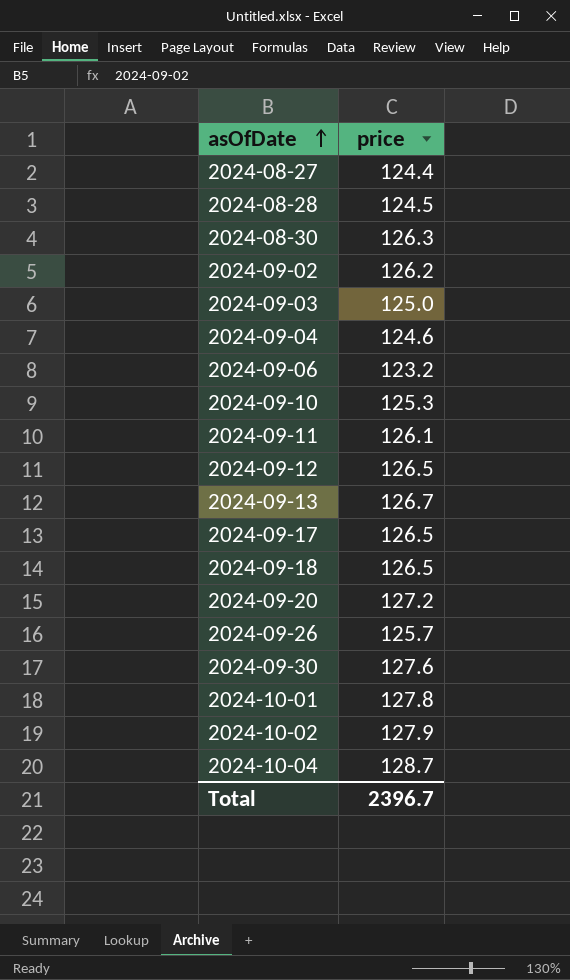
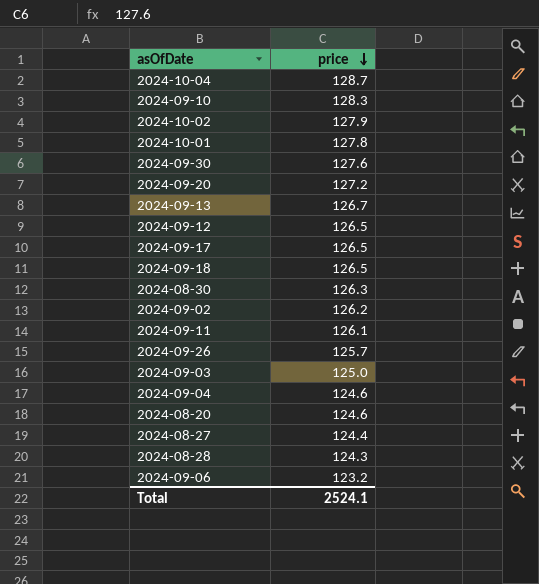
row order: asOfDate ascending -> price descending
2024-09-10 | price: 125.3 -> 128.3
row 2024-08-20: none -> 124.6
2024-08-28 | price: 124.5 -> 124.3
Total | price: 2396.7 -> 2524.1

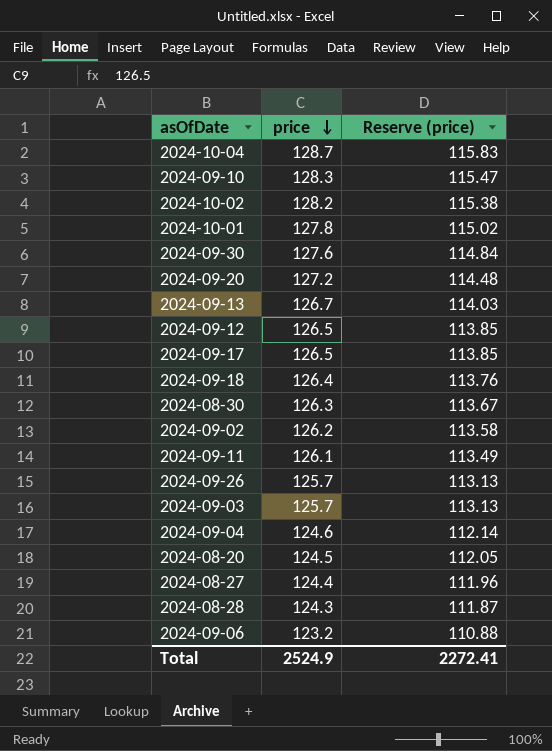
column Reserve (price) | formula: none -> [price] * 0.9
2024-10-02 | price: 127.9 -> 128.2
2024-09-18 | price: 126.5 -> 126.4
2024-09-03 | price: 125.0 -> 125.7
2024-08-20 | price: 124.6 -> 124.5
Total | price: 2524.1 -> 2524.9

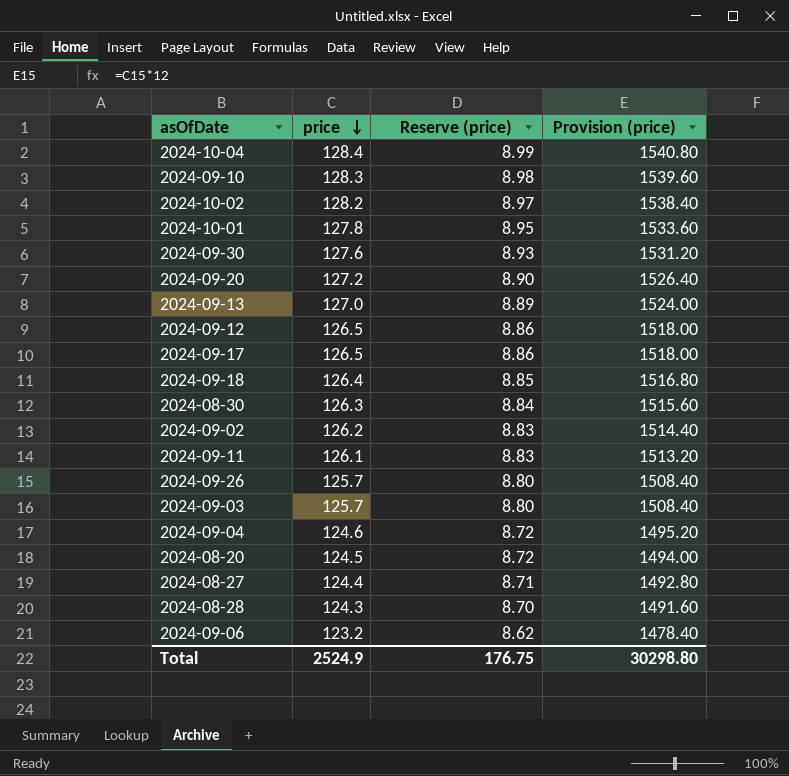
column Reserve (price) | formula: [price] * 0.9 -> [price] * 0.07
column Provision (price) | formula: none -> [price] * 12
2024-10-04 | price: 128.7 -> 128.4
2024-09-13 | price: 126.7 -> 127.0
Total | Reserve (price): 2272.41 -> 176.75

